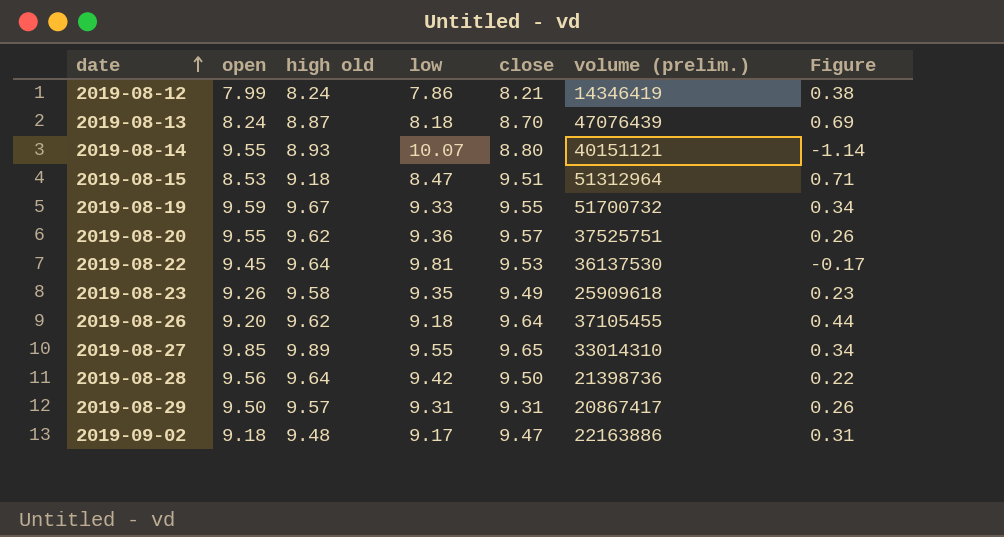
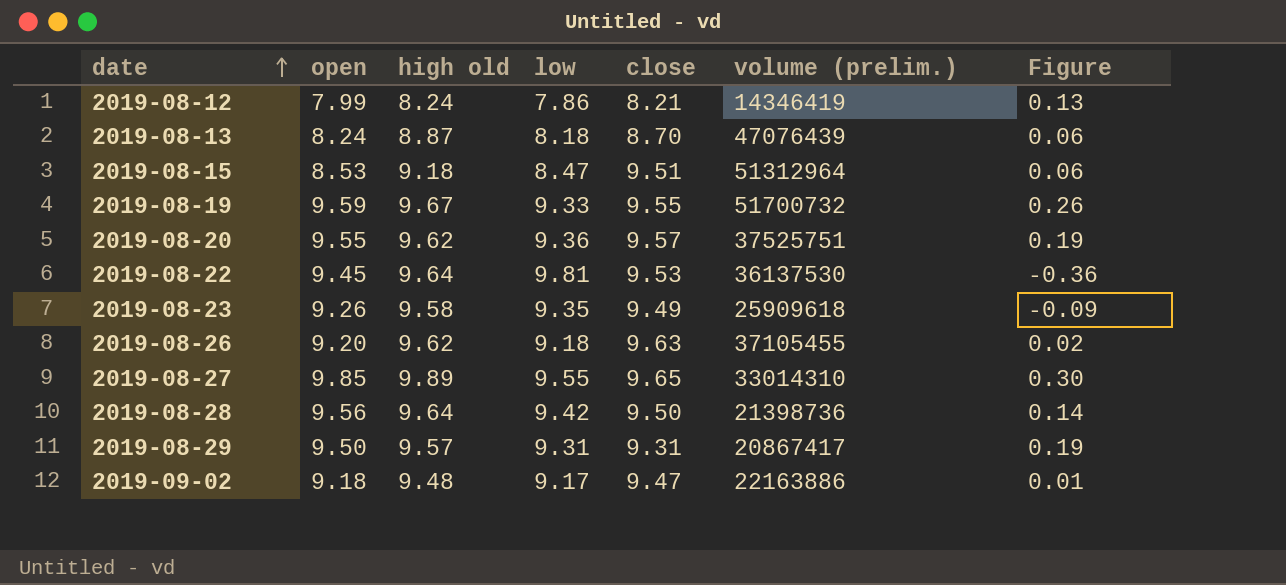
column Figure | formula: [high old] - [low] -> [open] - [low]
row 2019-08-14: 9.55 | 8.93 | 10.07 | 8.80 | 40151121 | -1.14 -> none
2019-08-26 | close: 9.64 -> 9.63

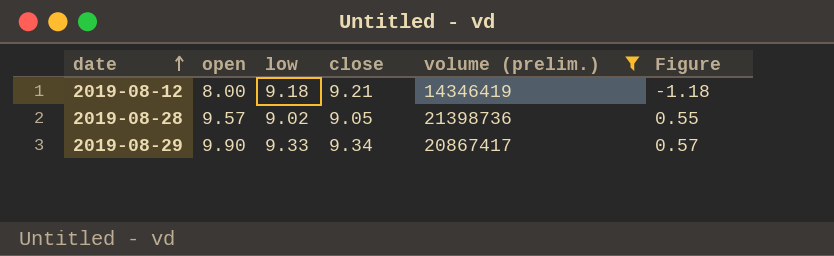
filter: none -> volume (prelim.) <= 21398736
column high old | position: 3 -> none
2019-08-12 | open: 7.99 -> 8.00
2019-08-12 | low: 7.86 -> 9.18
2019-08-12 | close: 8.21 -> 9.21
2019-08-12 | Figure: 0.13 -> -1.18
2019-08-28 | open: 9.56 -> 9.57
2019-08-28 | low: 9.42 -> 9.02
2019-08-28 | close: 9.50 -> 9.05
2019-08-28 | Figure: 0.14 -> 0.55
2019-08-29 | open: 9.50 -> 9.90
2019-08-29 | low: 9.31 -> 9.33
2019-08-29 | close: 9.31 -> 9.34
2019-08-29 | Figure: 0.19 -> 0.57

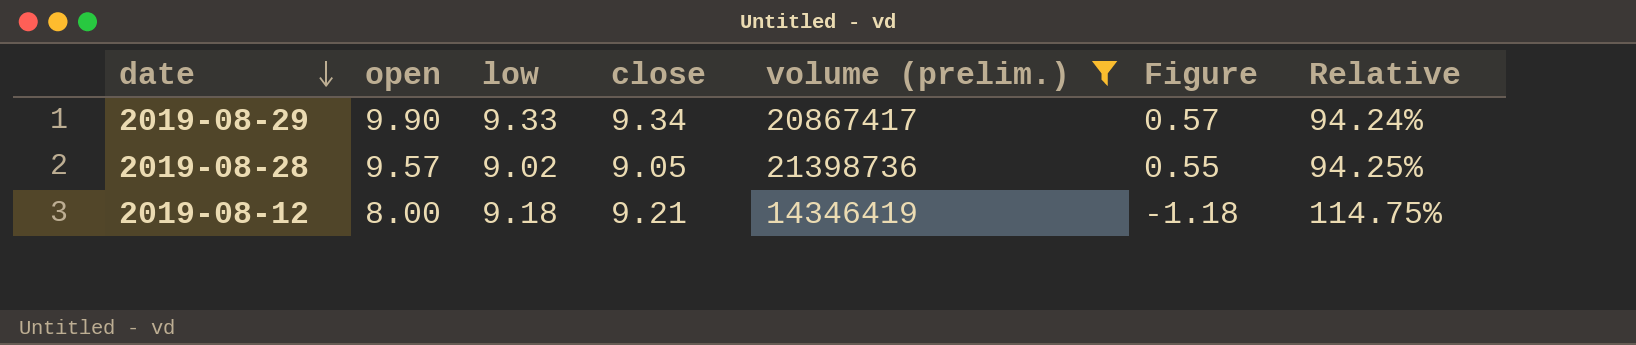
row order: date ascending -> date descending
column Relative | formula: none -> [low] / [open]

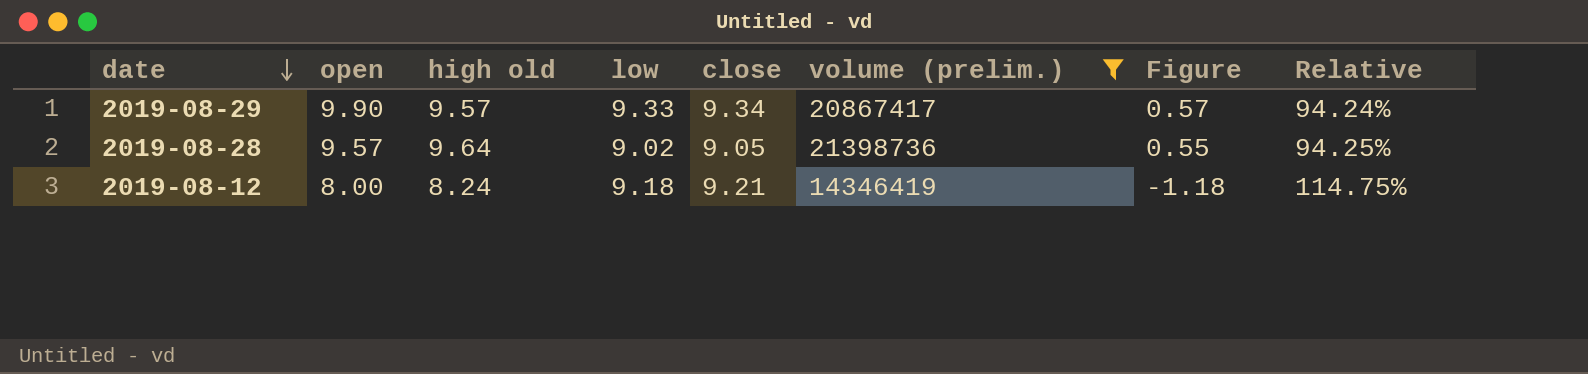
column high old | position: none -> 3

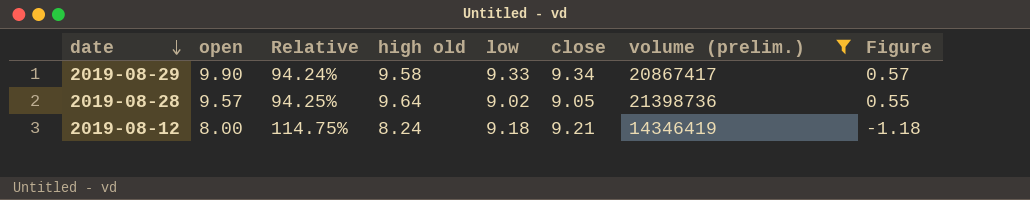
column Relative | position: 8 -> 3
2019-08-29 | high old: 9.57 -> 9.58

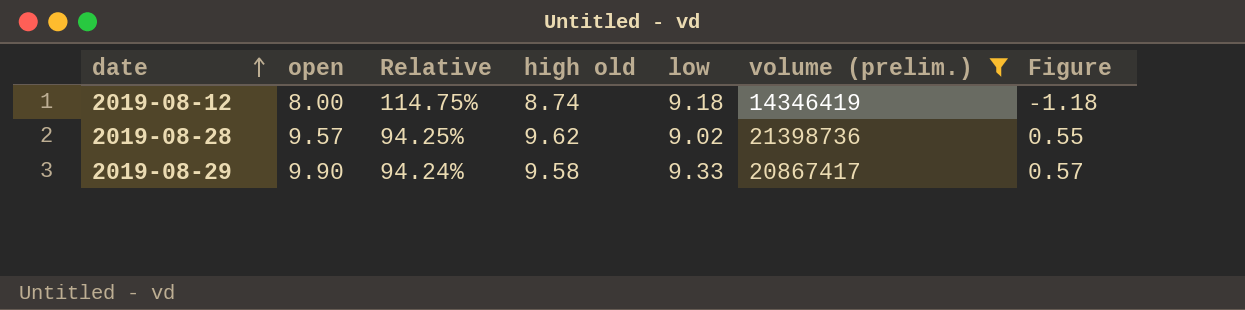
row order: date descending -> date ascending
column close | position: 6 -> none
2019-08-12 | high old: 8.24 -> 8.74
2019-08-28 | high old: 9.64 -> 9.62

